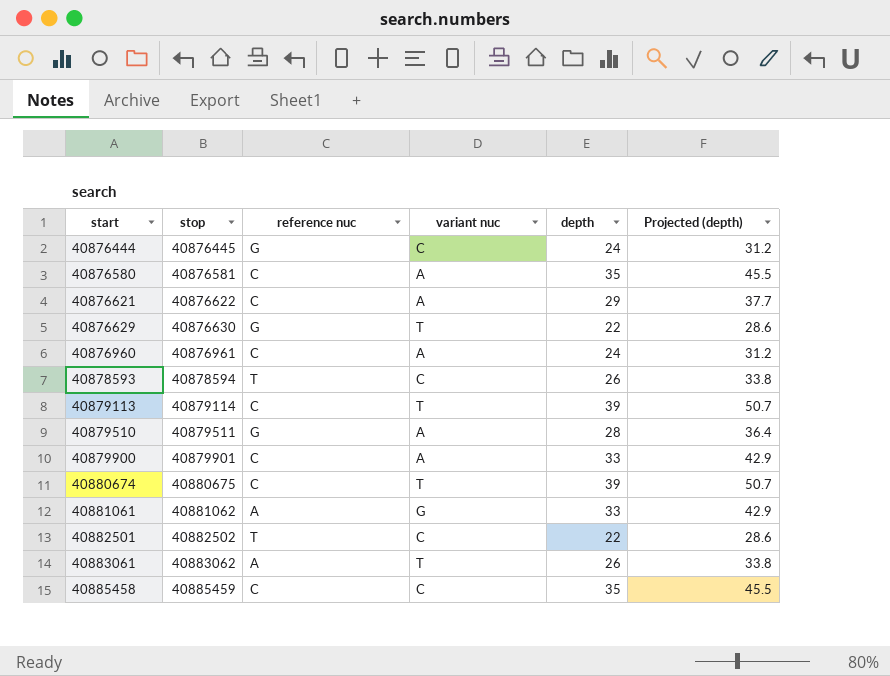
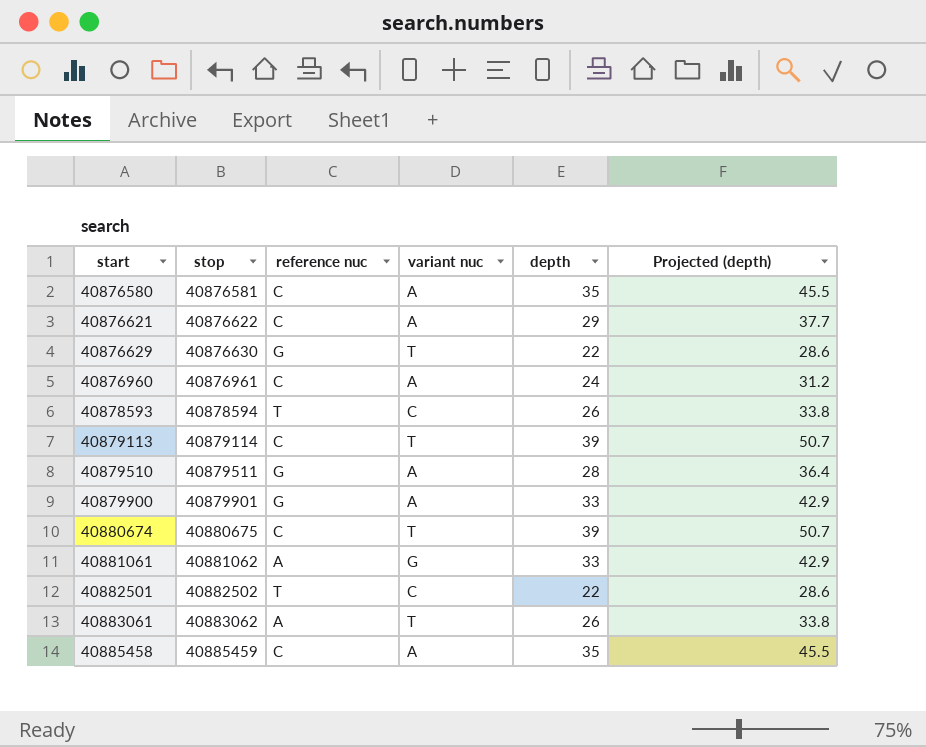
row 40876444: 40876445 | G | C | 24 | 31.2 -> none
40879900 | reference nuc: C -> G
40885458 | variant nuc: C -> A

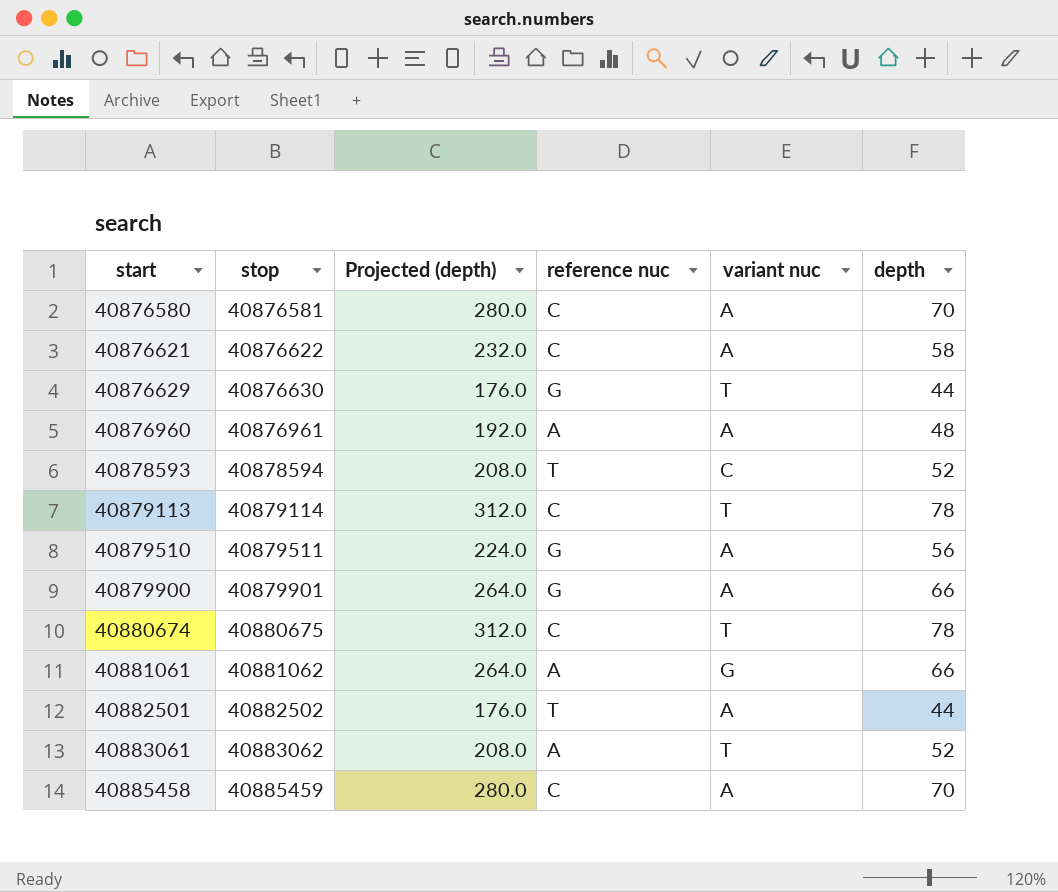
column Projected (depth) | formula: [depth] * 1.3 -> [depth] * 4
column Projected (depth) | position: 6 -> 3
40876580 | depth: 35 -> 70
40876621 | depth: 29 -> 58
40876629 | depth: 22 -> 44
40876960 | reference nuc: C -> A
40876960 | depth: 24 -> 48
40878593 | depth: 26 -> 52
40879113 | depth: 39 -> 78
40879510 | depth: 28 -> 56
40879900 | depth: 33 -> 66
40880674 | depth: 39 -> 78
40881061 | depth: 33 -> 66
40882501 | variant nuc: C -> A
40882501 | depth: 22 -> 44
40883061 | depth: 26 -> 52
40885458 | depth: 35 -> 70

